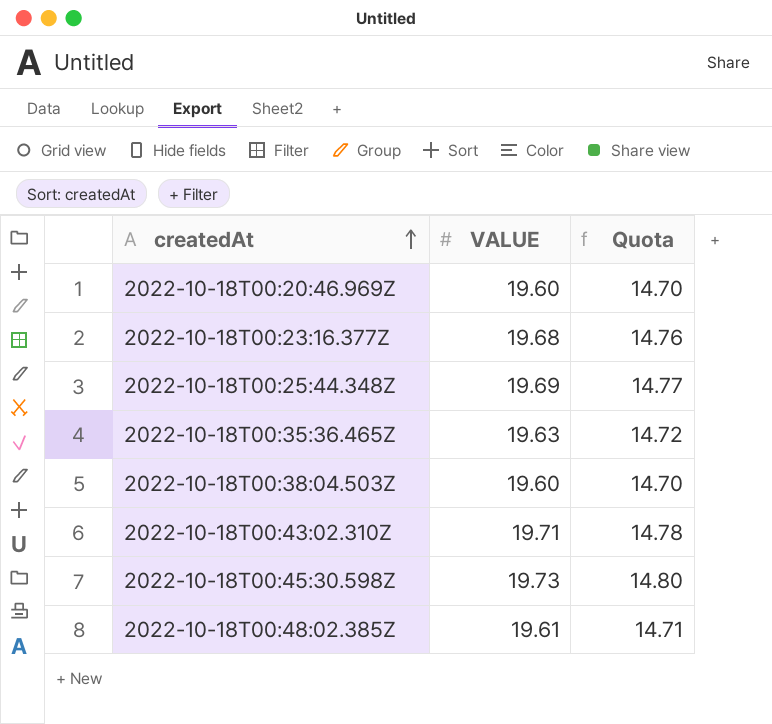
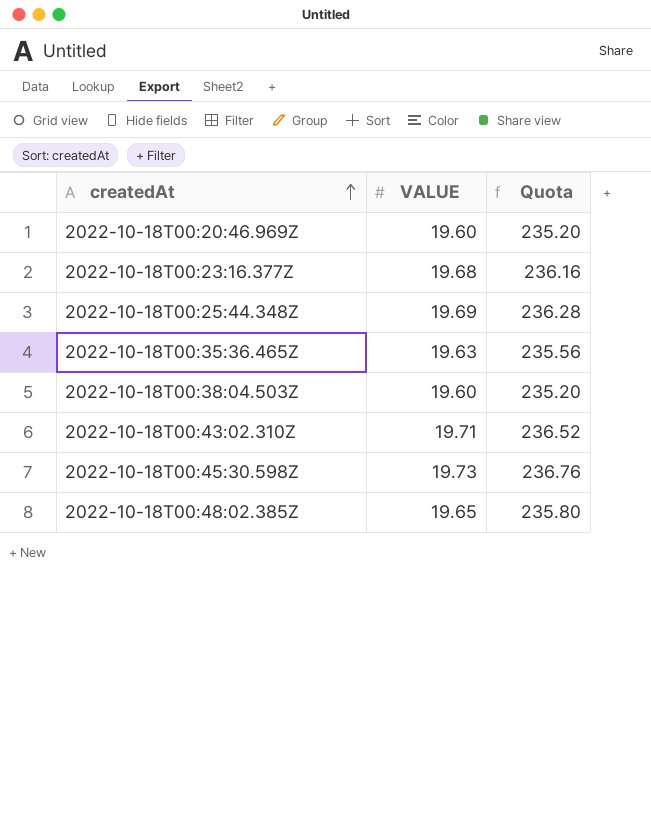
column Quota | formula: [VALUE] * 0.75 -> [VALUE] * 12
2022-10-18T00:48:02.385Z | VALUE: 19.61 -> 19.65

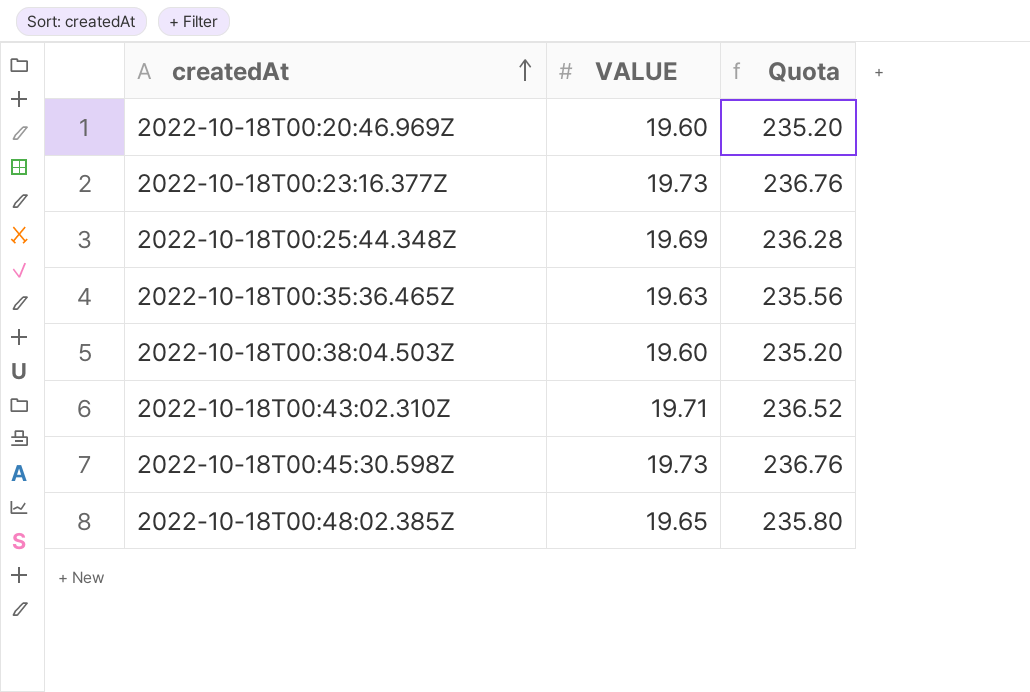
2022-10-18T00:23:16.377Z | VALUE: 19.68 -> 19.73
2022-10-18T00:23:16.377Z | Quota: 236.16 -> 236.76

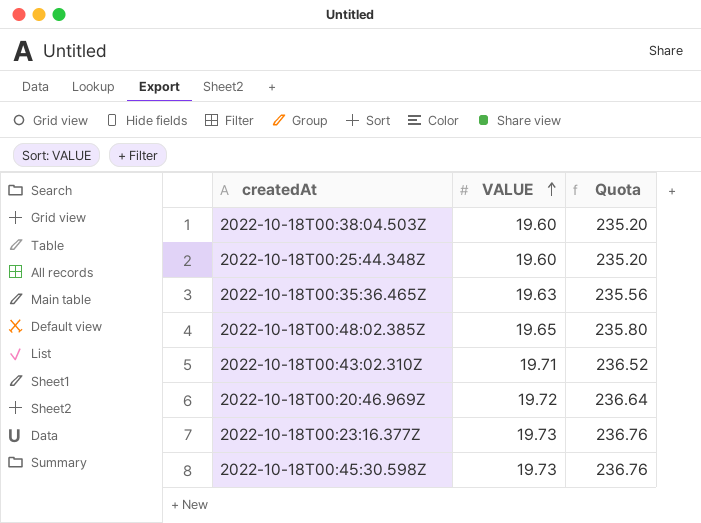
row order: createdAt ascending -> VALUE ascending
2022-10-18T00:25:44.348Z | VALUE: 19.69 -> 19.60
2022-10-18T00:25:44.348Z | Quota: 236.28 -> 235.20
2022-10-18T00:20:46.969Z | VALUE: 19.60 -> 19.72
2022-10-18T00:20:46.969Z | Quota: 235.20 -> 236.64

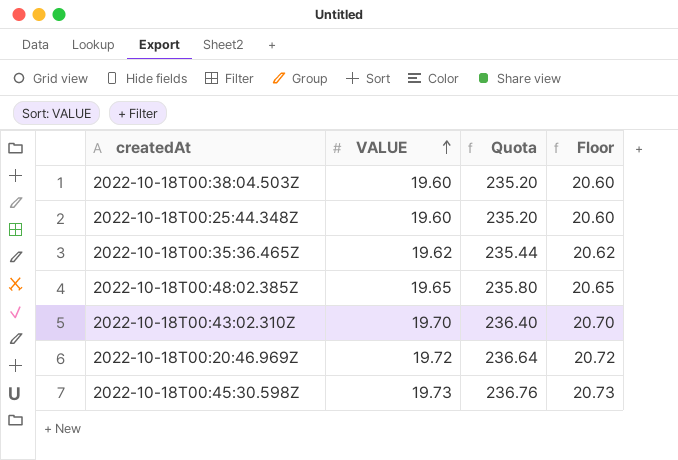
column Floor | formula: none -> [VALUE] + 1
row 2022-10-18T00:23:16.377Z: 19.73 | 236.76 -> none
2022-10-18T00:35:36.465Z | VALUE: 19.63 -> 19.62
2022-10-18T00:35:36.465Z | Quota: 235.56 -> 235.44
2022-10-18T00:43:02.310Z | VALUE: 19.71 -> 19.70
2022-10-18T00:43:02.310Z | Quota: 236.52 -> 236.40

